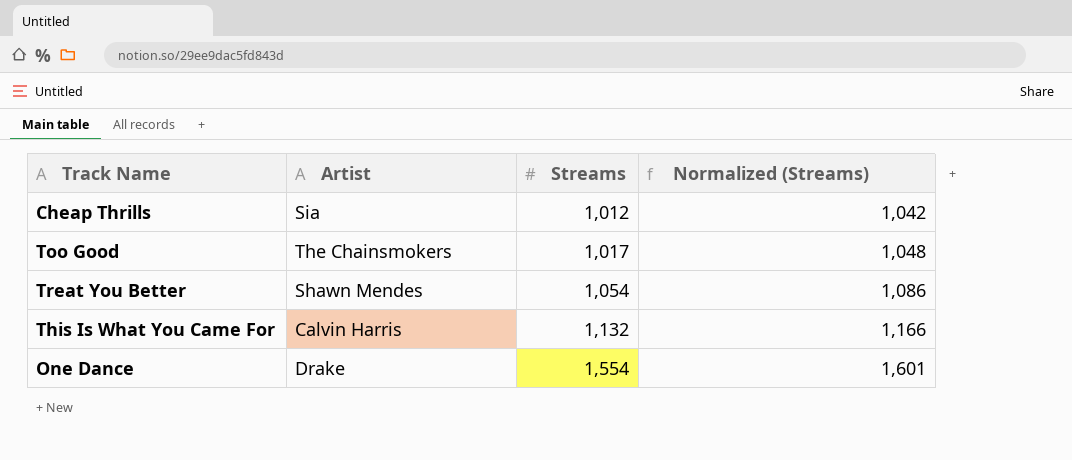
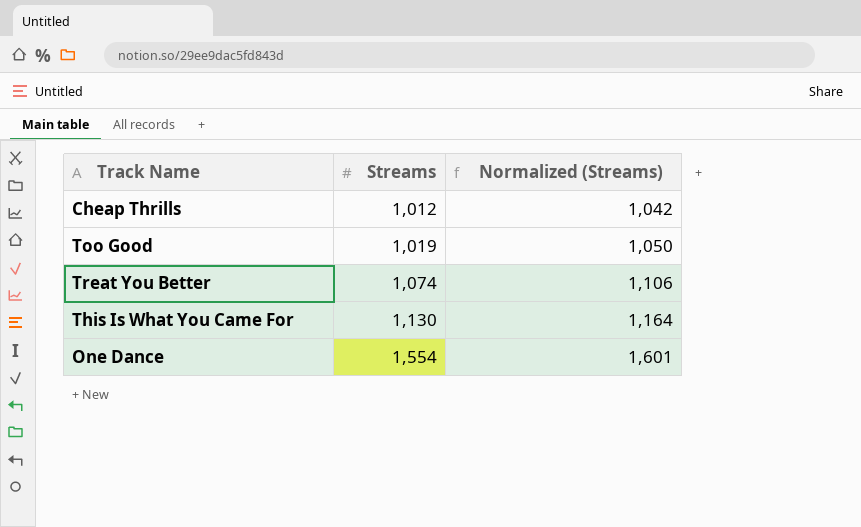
column Artist | position: 2 -> none
Too Good | Streams: 1,017 -> 1,019
Too Good | Normalized (Streams): 1,048 -> 1,050
Treat You Better | Streams: 1,054 -> 1,074
Treat You Better | Normalized (Streams): 1,086 -> 1,106
This Is What You Came For | Streams: 1,132 -> 1,130
This Is What You Came For | Normalized (Streams): 1,166 -> 1,164

